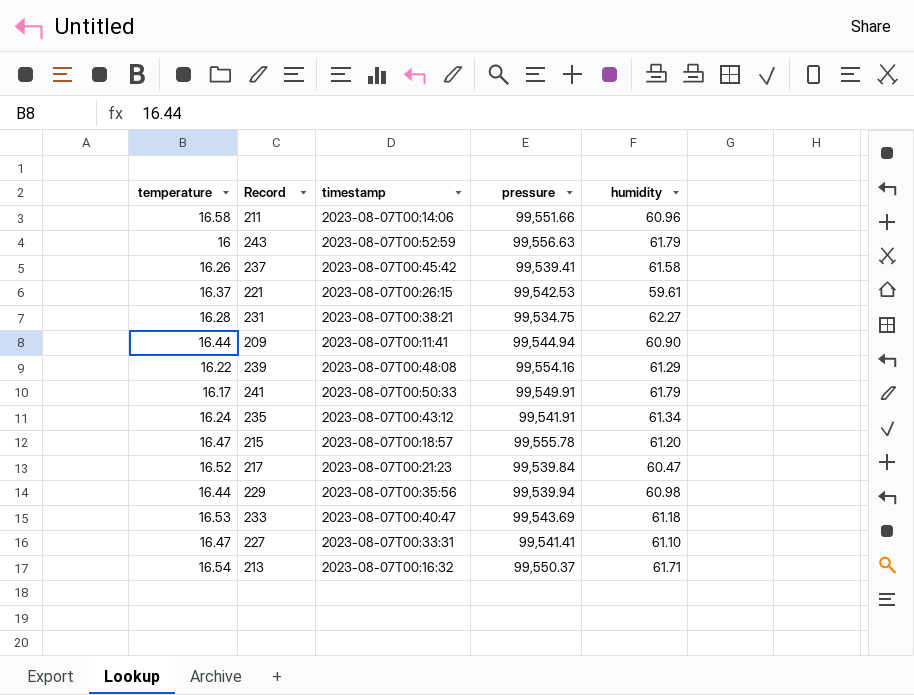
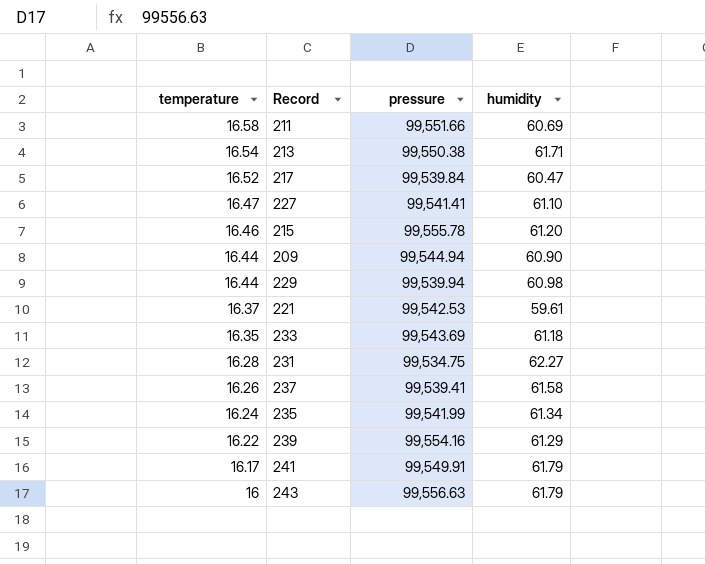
row order: none -> temperature descending
column timestamp | position: 3 -> none
211 | humidity: 60.96 -> 60.69
213 | pressure: 99,550.37 -> 99,550.38
215 | temperature: 16.47 -> 16.46
233 | temperature: 16.53 -> 16.35
235 | pressure: 99,541.91 -> 99,541.99

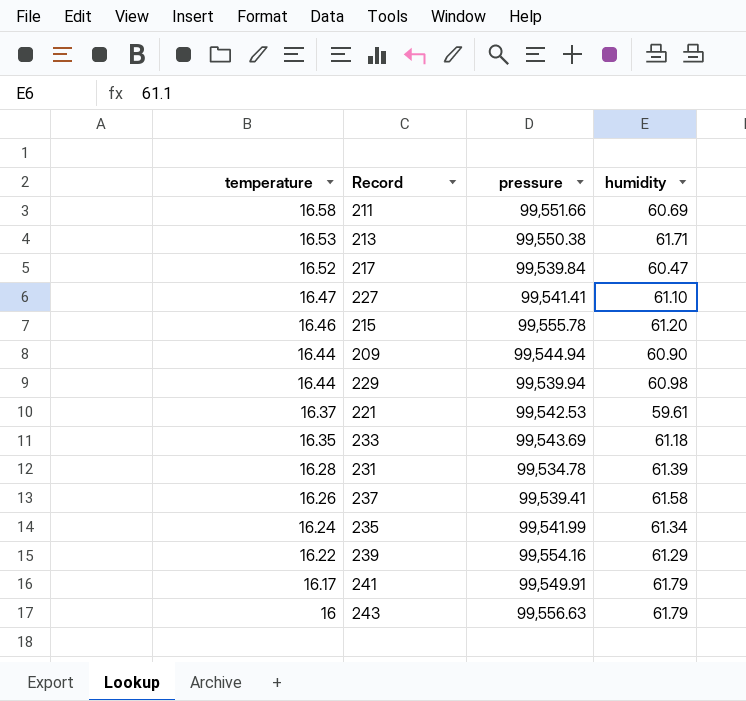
213 | temperature: 16.54 -> 16.53
231 | pressure: 99,534.75 -> 99,534.78
231 | humidity: 62.27 -> 61.39

